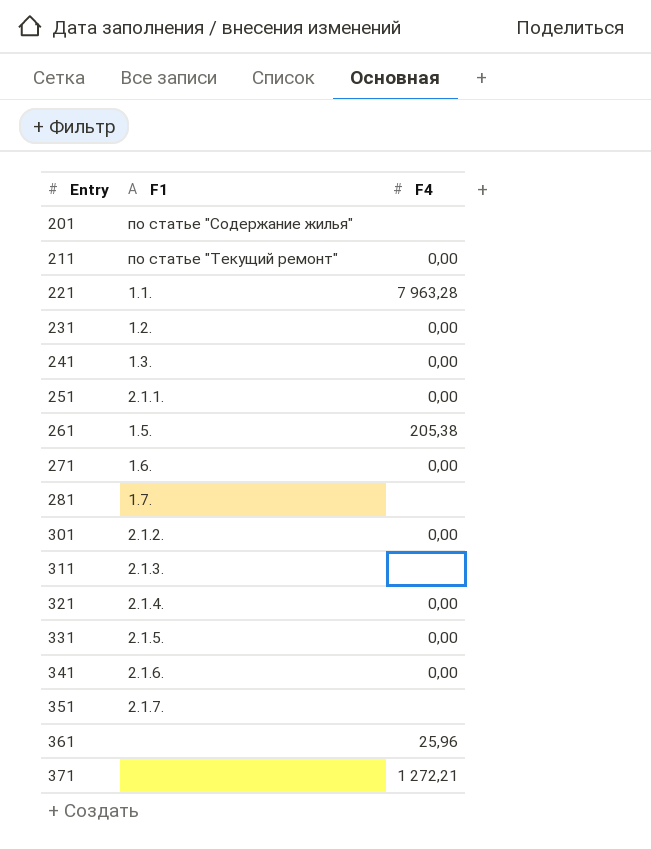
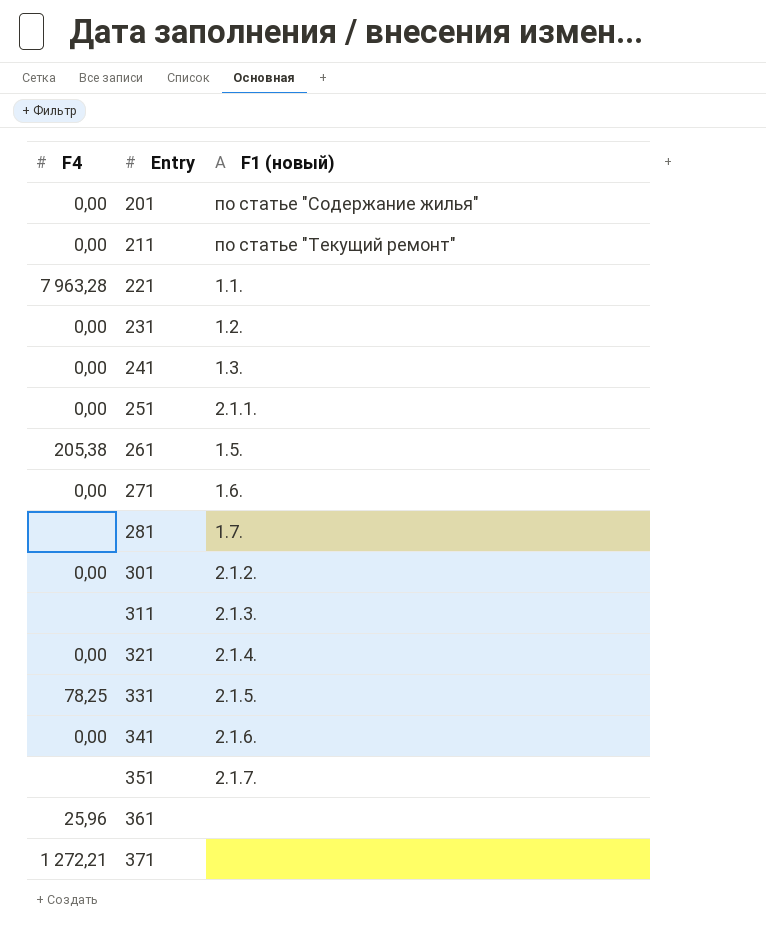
column F4 | position: 3 -> 1
column name: F1 -> F1 (новый)
201 | F4: none -> 0,00
331 | F4: 0,00 -> 78,25

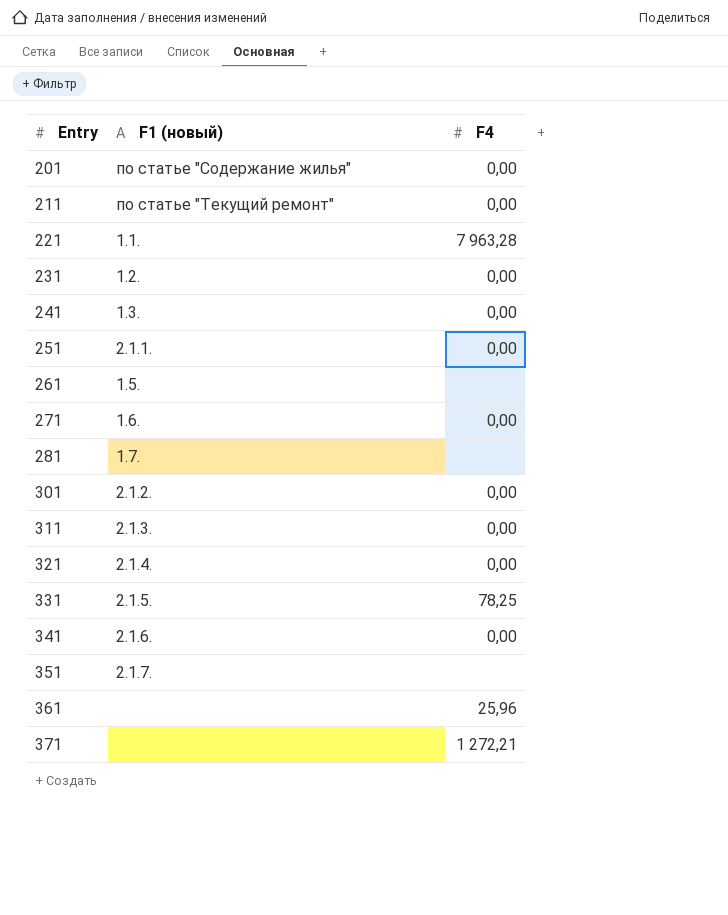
column F4 | position: 1 -> 3
261 | F4: 205,38 -> none
311 | F4: none -> 0,00

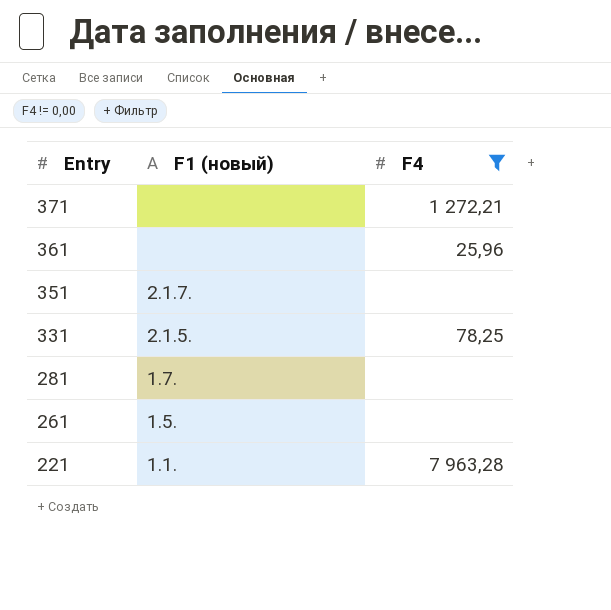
filter: none -> F4 != 0,00
row order: Entry ascending -> Entry descending

